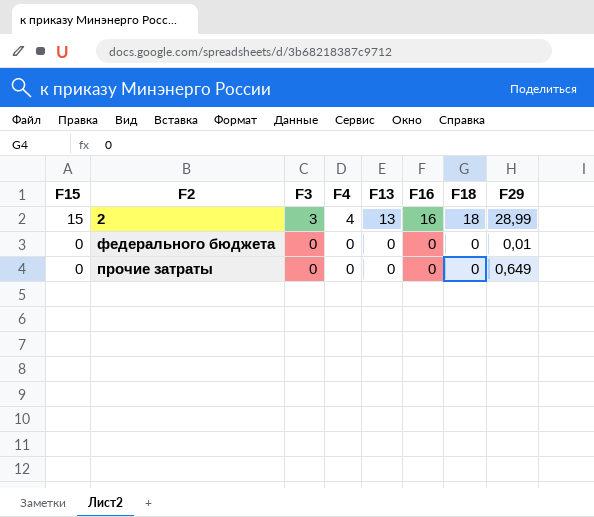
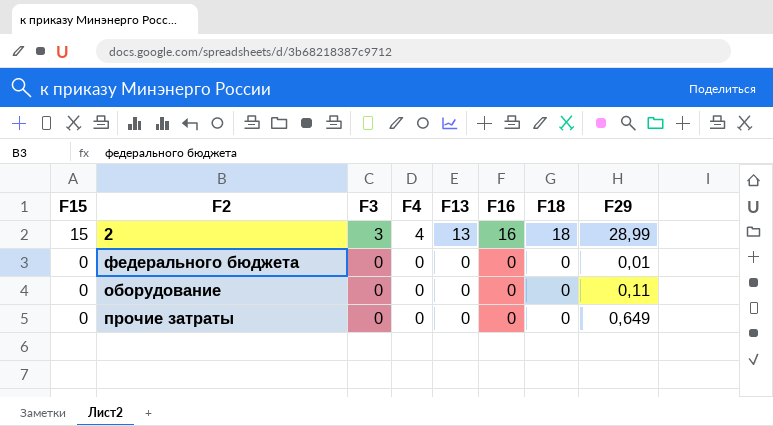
row оборудование: none -> 0 | 0 | 0 | 0 | 0 | 0 | 0,11

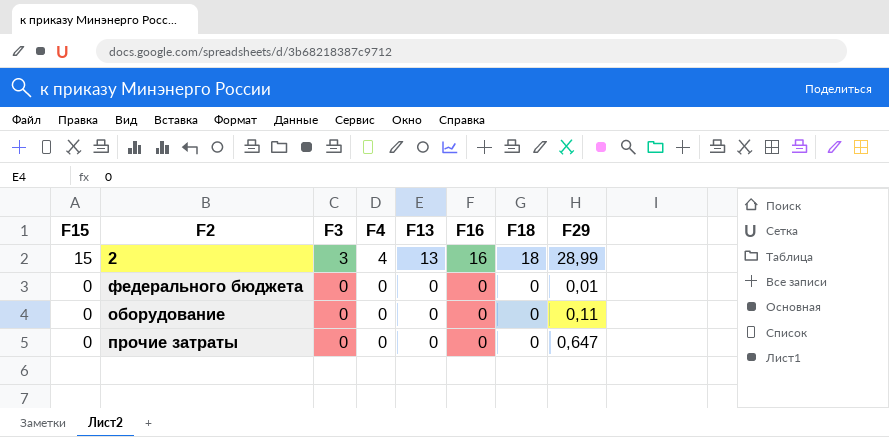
прочие затраты | F29: 0,649 -> 0,647

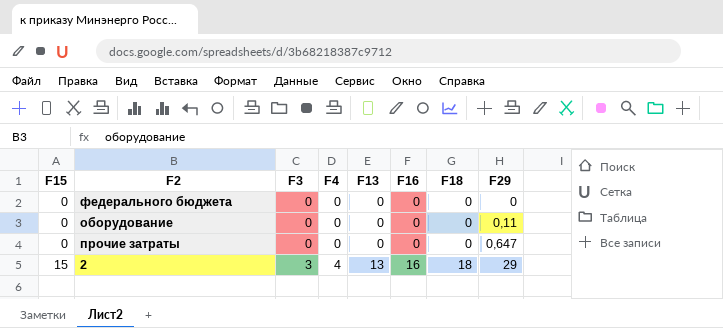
row order: F15 descending -> F15 ascending
федерального бюджета | F29: 0,01 -> 0
2 | F29: 28,99 -> 29

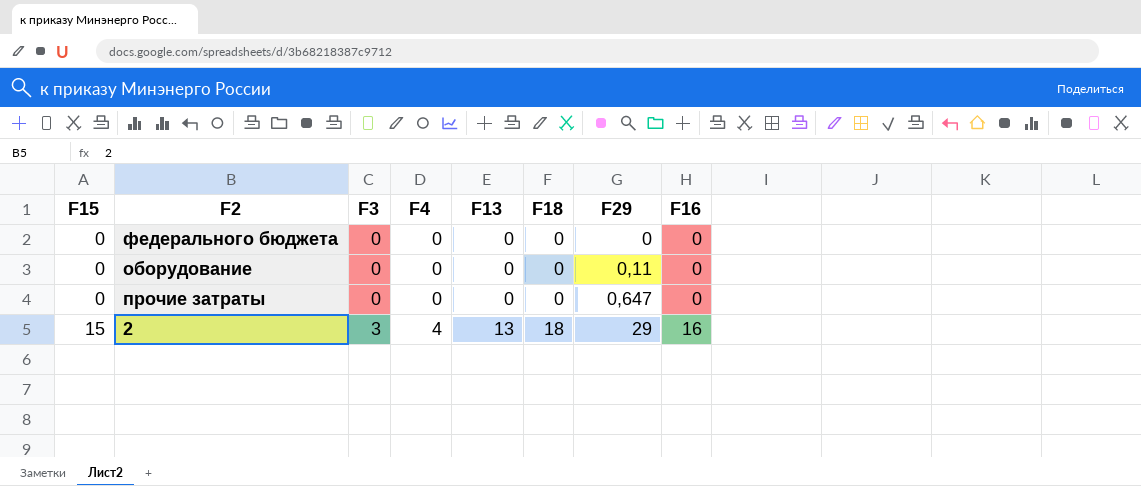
column F16 | position: 6 -> 8

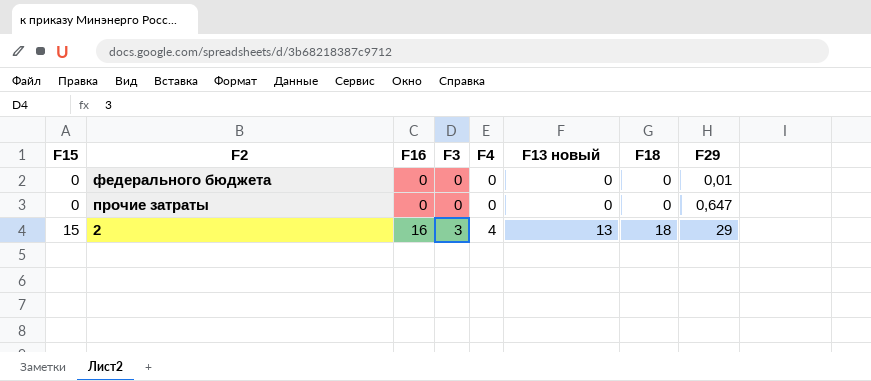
column F16 | position: 8 -> 3
column name: F13 -> F13 новый
row оборудование: 0 | 0 | 0 | 0 | 0 | 0,11 | 0 -> none
федерального бюджета | F29: 0 -> 0,01

